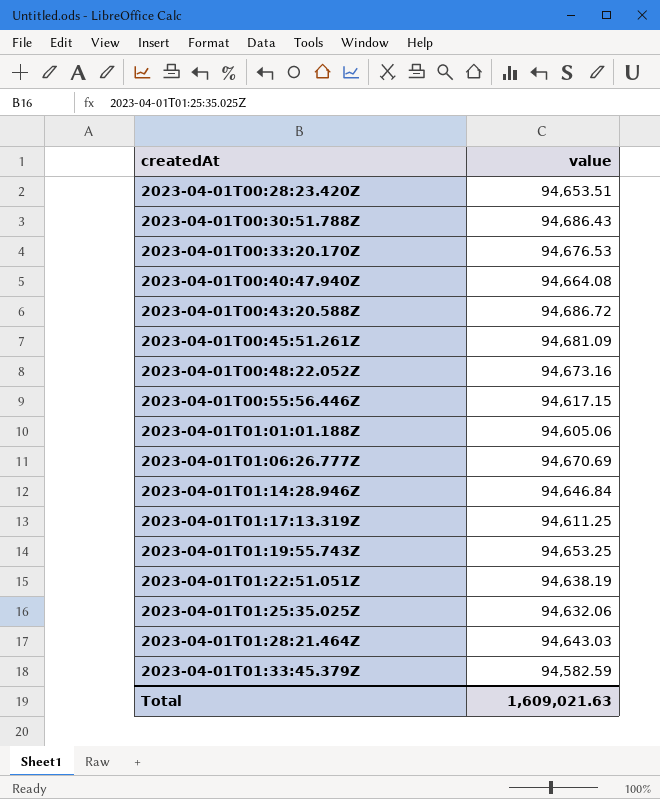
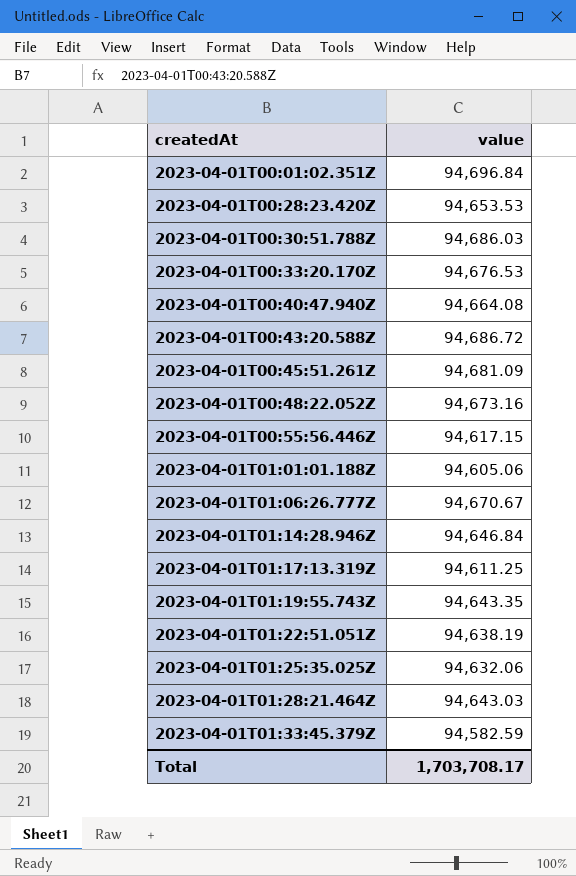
row 2023-04-01T00:01:02.351Z: none -> 94,696.84
2023-04-01T00:28:23.420Z | value: 94,653.51 -> 94,653.53
2023-04-01T00:30:51.788Z | value: 94,686.43 -> 94,686.03
2023-04-01T01:06:26.777Z | value: 94,670.69 -> 94,670.67
2023-04-01T01:19:55.743Z | value: 94,653.25 -> 94,643.35
Total | value: 1,609,021.63 -> 1,703,708.17

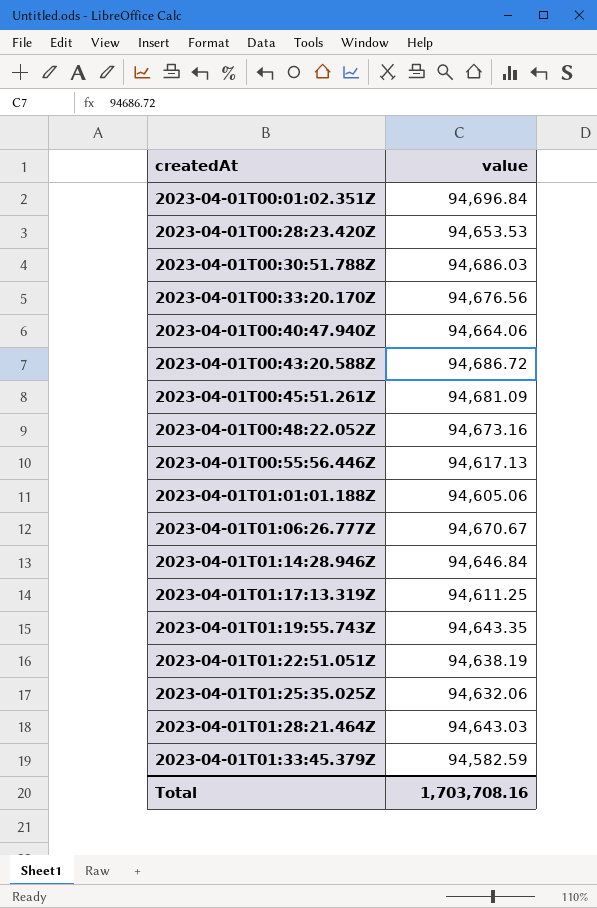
2023-04-01T00:33:20.170Z | value: 94,676.53 -> 94,676.56
2023-04-01T00:40:47.940Z | value: 94,664.08 -> 94,664.06
2023-04-01T00:55:56.446Z | value: 94,617.15 -> 94,617.13
Total | value: 1,703,708.17 -> 1,703,708.16

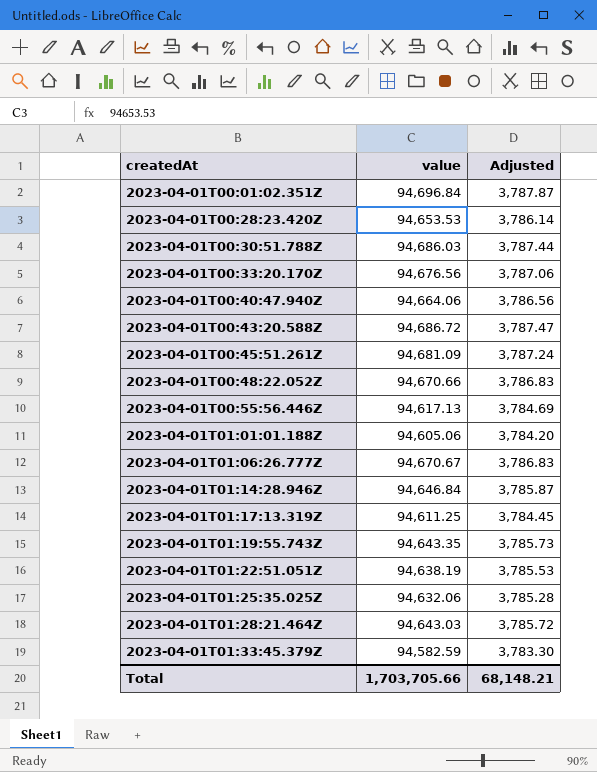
column Adjusted | formula: none -> [value] * 0.04
2023-04-01T00:48:22.052Z | value: 94,673.16 -> 94,670.66
Total | value: 1,703,708.16 -> 1,703,705.66

